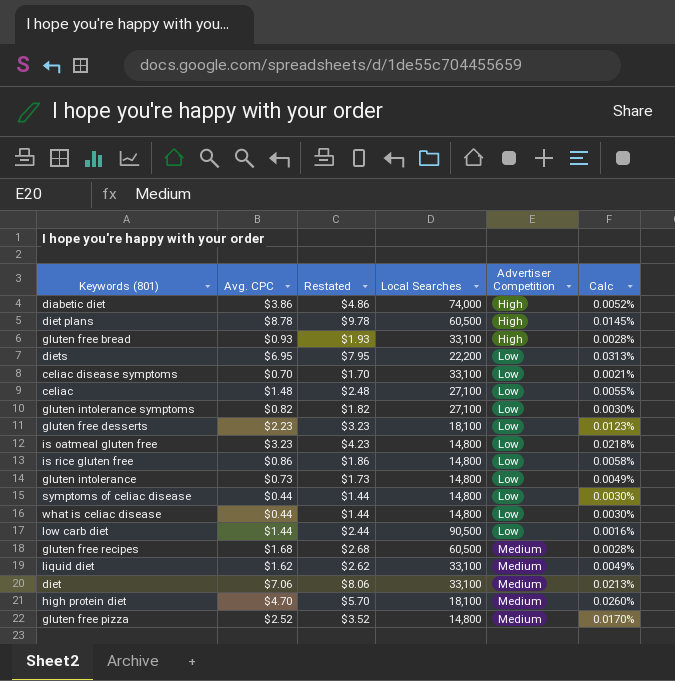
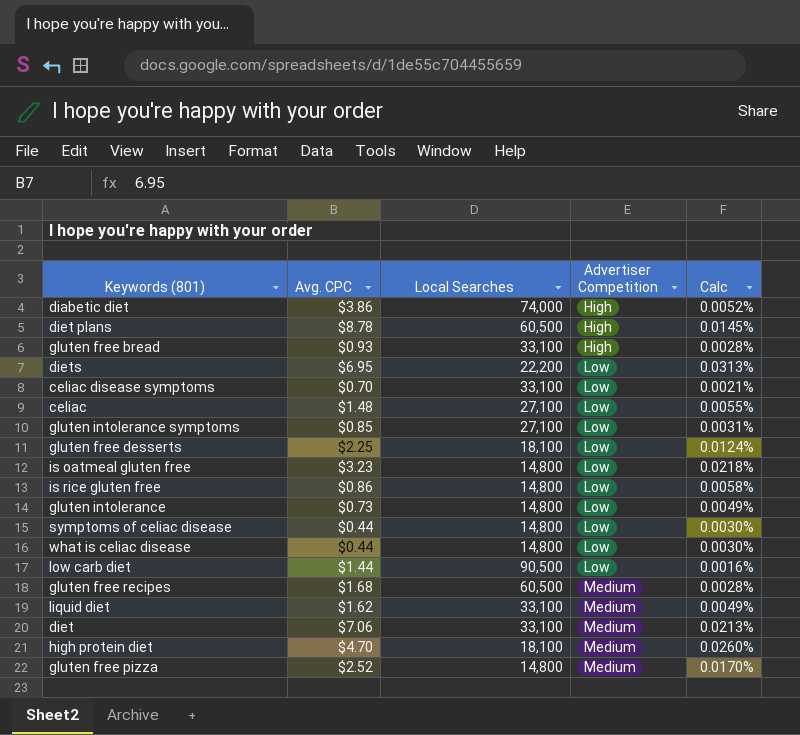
column Restated | formula: [Avg. CPC] + 1 -> none
gluten intolerance symptoms | Avg. CPC: $0.82 -> $0.85
gluten intolerance symptoms | Calc: 0.0030% -> 0.0031%
gluten free desserts | Avg. CPC: $2.23 -> $2.25
gluten free desserts | Calc: 0.0123% -> 0.0124%

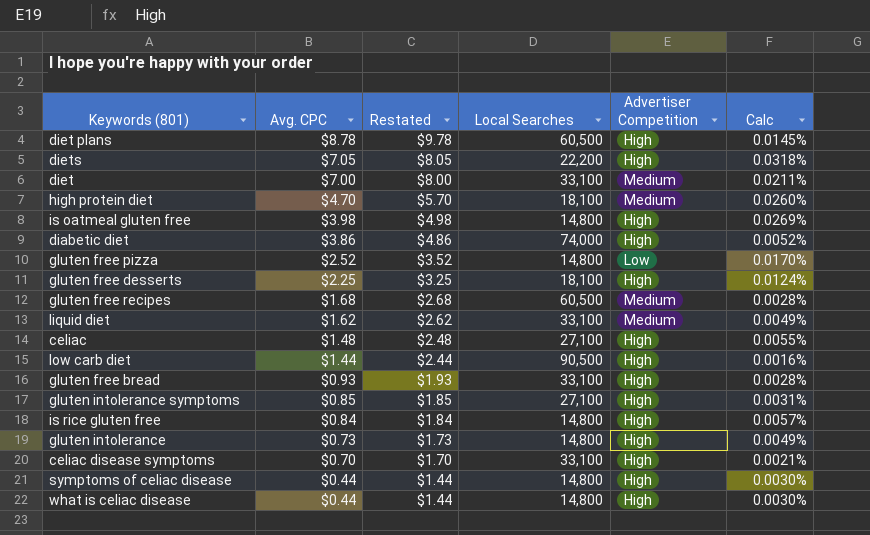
row order: Advertiser Competition ascending -> Avg. CPC descending
column Restated | formula: none -> [Avg. CPC] + 1
diets | Avg. CPC: $6.95 -> $7.05
diets | Advertiser Competition: Low -> High
diets | Calc: 0.0313% -> 0.0318%
diet | Avg. CPC: $7.06 -> $7.00
diet | Calc: 0.0213% -> 0.0211%
is oatmeal gluten free | Avg. CPC: $3.23 -> $3.98
is oatmeal gluten free | Advertiser Competition: Low -> High
is oatmeal gluten free | Calc: 0.0218% -> 0.0269%
gluten free pizza | Advertiser Competition: Medium -> Low
gluten free desserts | Advertiser Competition: Low -> High
celiac | Advertiser Competition: Low -> High
low carb diet | Advertiser Competition: Low -> High
gluten intolerance symptoms | Advertiser Competition: Low -> High
is rice gluten free | Avg. CPC: $0.86 -> $0.84
is rice gluten free | Advertiser Competition: Low -> High
is rice gluten free | Calc: 0.0058% -> 0.0057%
gluten intolerance | Advertiser Competition: Low -> High
celiac disease symptoms | Advertiser Competition: Low -> High
symptoms of celiac disease | Advertiser Competition: Low -> High
what is celiac disease | Advertiser Competition: Low -> High

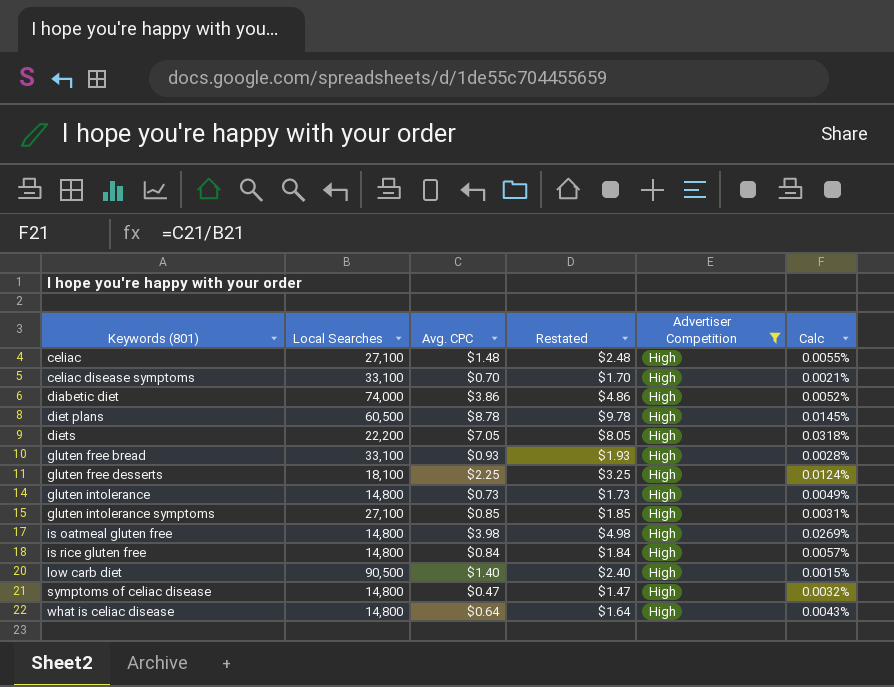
filter: none -> Advertiser Competition = High
row order: Avg. CPC descending -> Keywords (801) ascending
column Local Searches | position: 4 -> 2
low carb diet | Avg. CPC: $1.44 -> $1.40
low carb diet | Restated: $2.44 -> $2.40
low carb diet | Calc: 0.0016% -> 0.0015%
symptoms of celiac disease | Avg. CPC: $0.44 -> $0.47
symptoms of celiac disease | Restated: $1.44 -> $1.47
symptoms of celiac disease | Calc: 0.0030% -> 0.0032%
what is celiac disease | Avg. CPC: $0.44 -> $0.64
what is celiac disease | Restated: $1.44 -> $1.64
what is celiac disease | Calc: 0.0030% -> 0.0043%

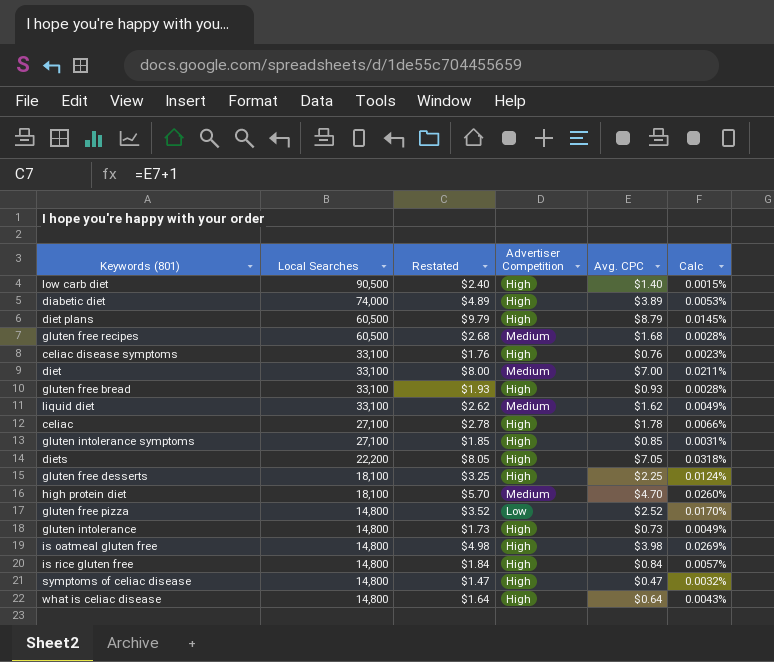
filter: Advertiser Competition = High -> none
row order: Keywords (801) ascending -> Local Searches descending
column Avg. CPC | position: 3 -> 5
diabetic diet | Restated: $4.86 -> $4.89
diabetic diet | Avg. CPC: $3.86 -> $3.89
diabetic diet | Calc: 0.0052% -> 0.0053%
diet plans | Restated: $9.78 -> $9.79
diet plans | Avg. CPC: $8.78 -> $8.79
celiac disease symptoms | Restated: $1.70 -> $1.76
celiac disease symptoms | Avg. CPC: $0.70 -> $0.76
celiac disease symptoms | Calc: 0.0021% -> 0.0023%
celiac | Restated: $2.48 -> $2.78
celiac | Avg. CPC: $1.48 -> $1.78
celiac | Calc: 0.0055% -> 0.0066%

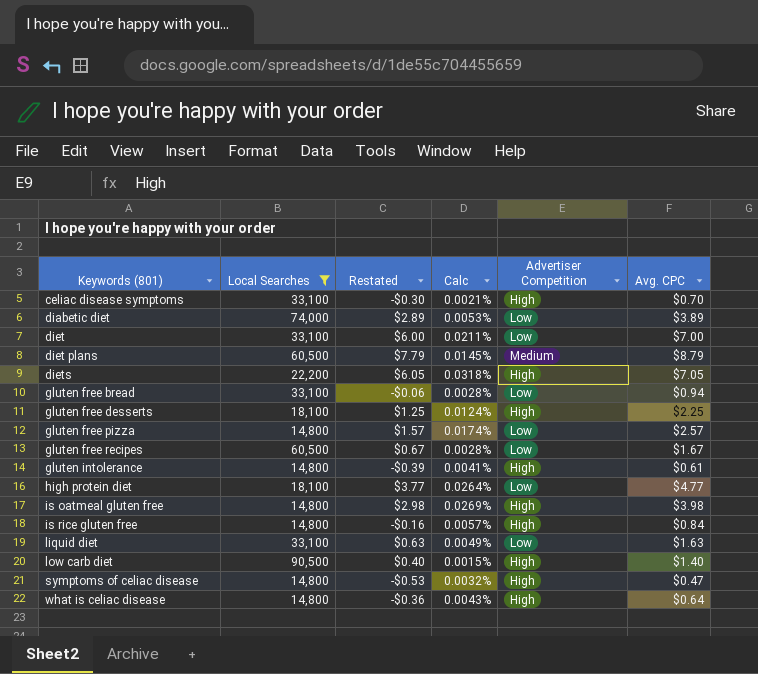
filter: none -> Local Searches != 27,100
row order: Local Searches descending -> Keywords (801) ascending
column Restated | formula: [Avg. CPC] + 1 -> [Avg. CPC] - 1
column Calc | position: 6 -> 4
celiac disease symptoms | Calc: 0.0023% -> 0.0021%
celiac disease symptoms | Avg. CPC: $0.76 -> $0.70
diabetic diet | Advertiser Competition: High -> Low
diet | Advertiser Competition: Medium -> Low
diet plans | Advertiser Competition: High -> Medium
gluten free bread | Advertiser Competition: High -> Low
gluten free bread | Avg. CPC: $0.93 -> $0.94
gluten free pizza | Calc: 0.0170% -> 0.0174%
gluten free pizza | Avg. CPC: $2.52 -> $2.57
gluten free recipes | Advertiser Competition: Medium -> Low
gluten free recipes | Avg. CPC: $1.68 -> $1.67
gluten intolerance | Calc: 0.0049% -> 0.0041%
gluten intolerance | Avg. CPC: $0.73 -> $0.61
high protein diet | Calc: 0.0260% -> 0.0264%
high protein diet | Advertiser Competition: Medium -> Low
high protein diet | Avg. CPC: $4.70 -> $4.77
liquid diet | Advertiser Competition: Medium -> Low
liquid diet | Avg. CPC: $1.62 -> $1.63

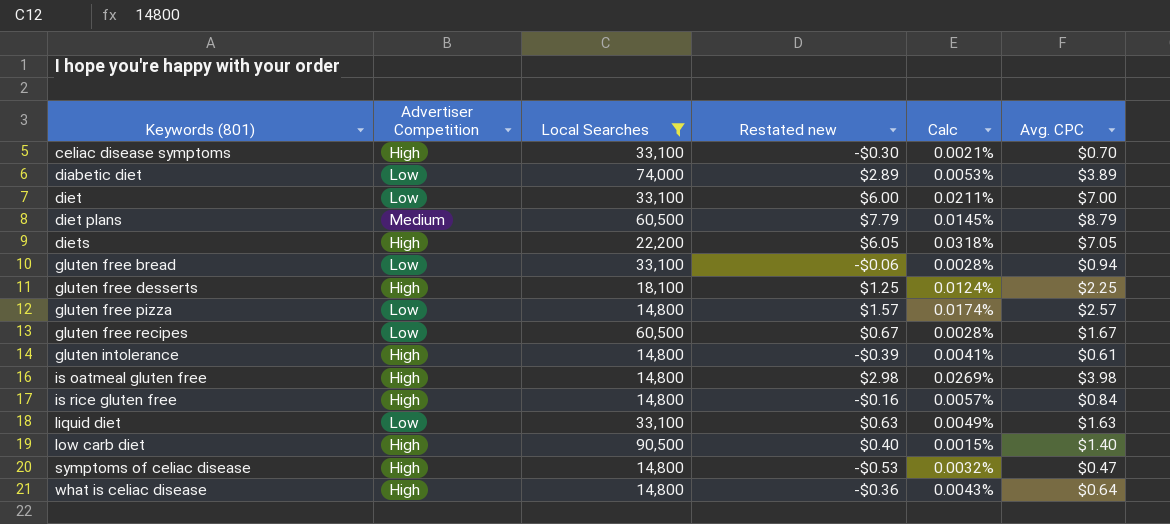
column Advertiser Competition | position: 5 -> 2
column name: Restated -> Restated new
row high protein diet: 18,100 | $3.77 | 0.0264% | Low | $4.77 -> none

